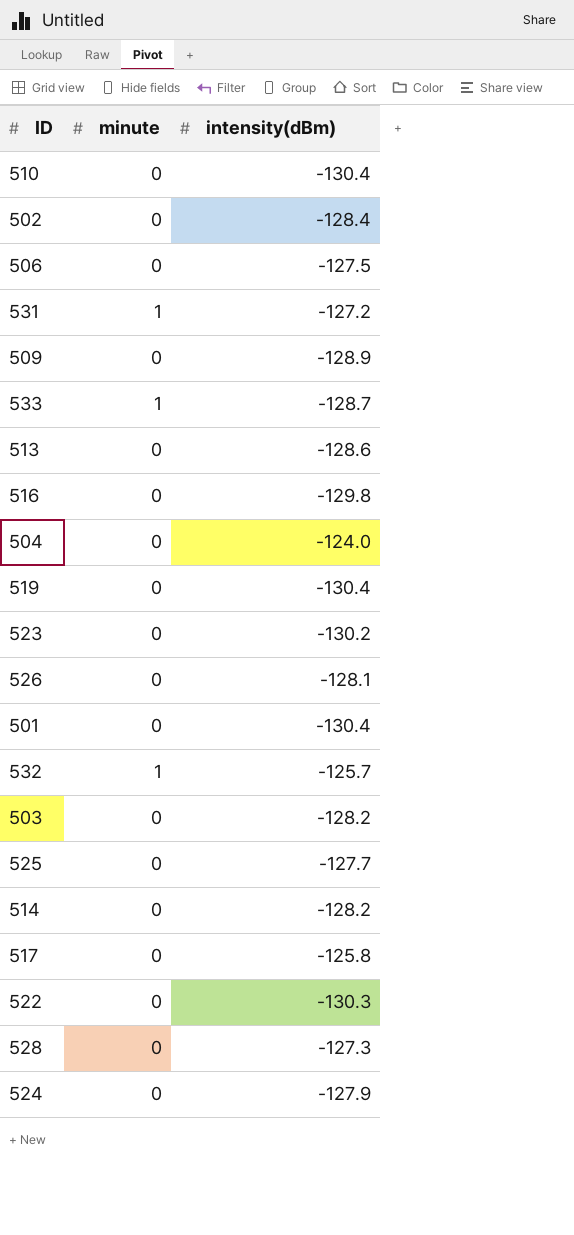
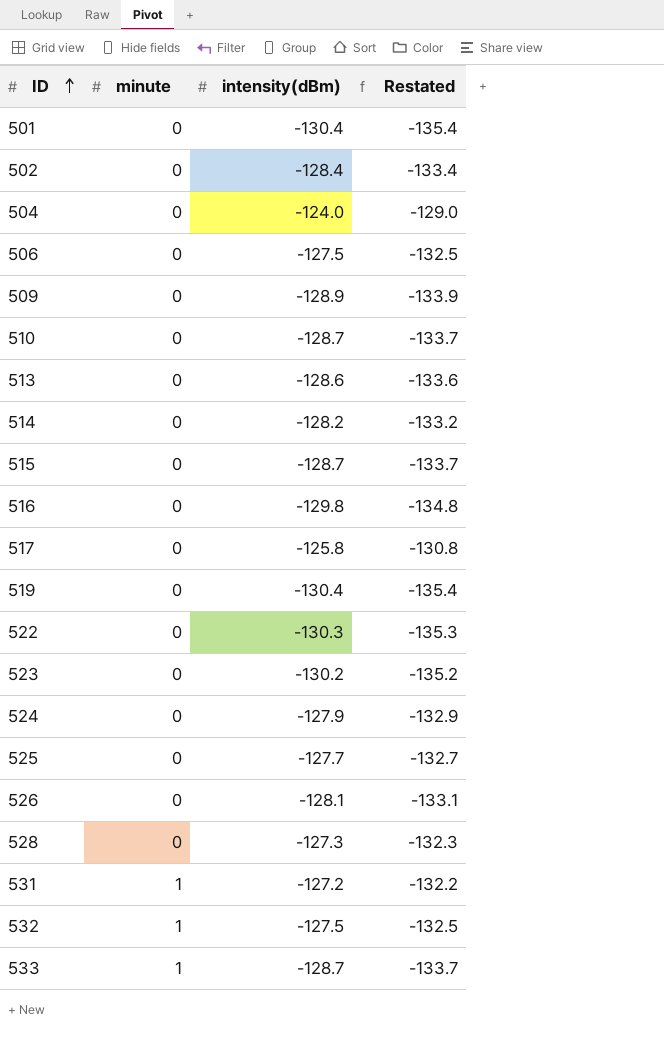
row order: none -> ID ascending
column Restated | formula: none -> [intensity(dBm)] - 5
row 503: 0 | -128.2 -> none
510 | intensity(dBm): -130.4 -> -128.7
row 515: none -> 0 | -128.7 | -133.7
532 | intensity(dBm): -125.7 -> -127.5

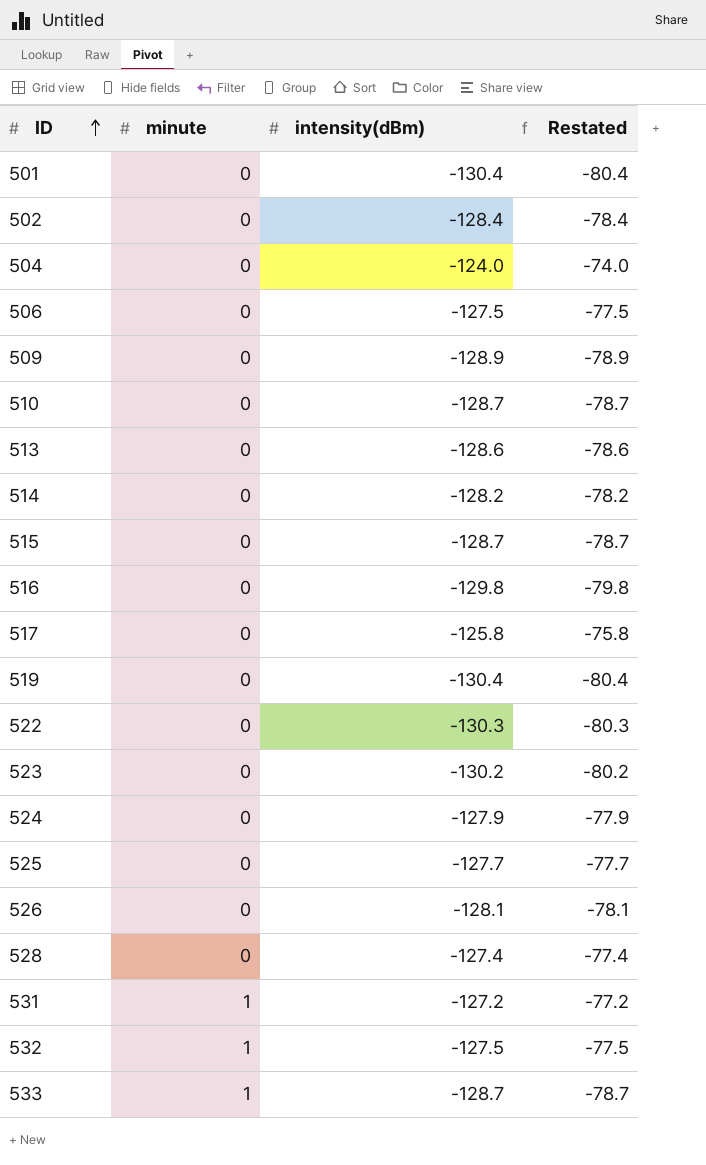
column Restated | formula: [intensity(dBm)] - 5 -> [intensity(dBm)] + 50
528 | intensity(dBm): -127.3 -> -127.4

